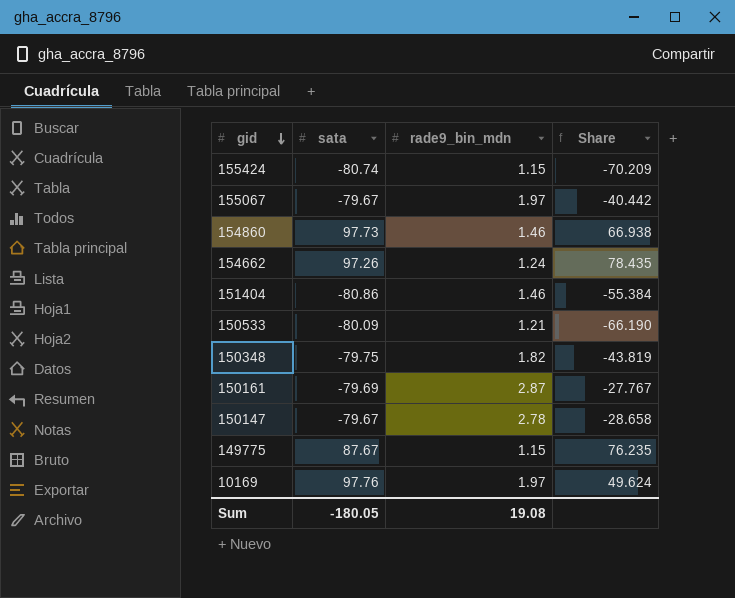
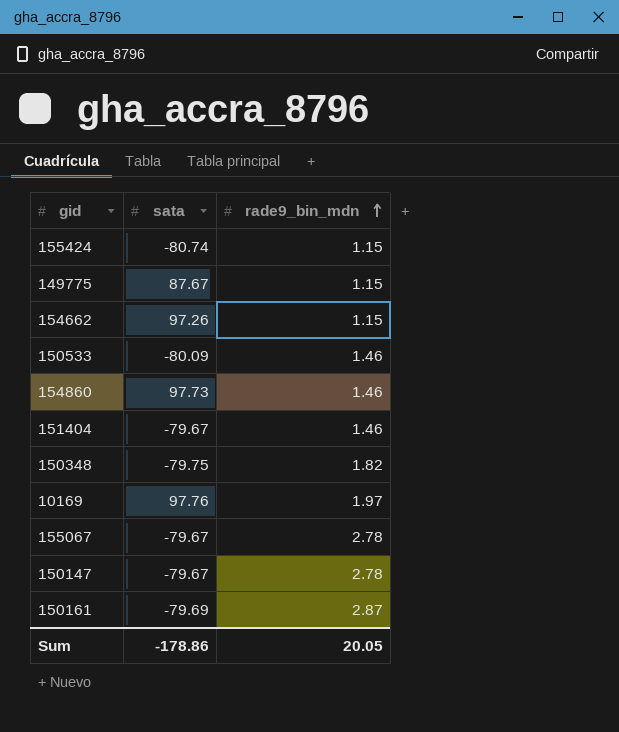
row order: gid descending -> rade9_bin_mdn ascending
column Share | formula: [sata] / [rade9_bin_mdn] -> none
154662 | rade9_bin_mdn: 1.24 -> 1.15
150533 | rade9_bin_mdn: 1.21 -> 1.46
151404 | sata: -80.86 -> -79.67
155067 | rade9_bin_mdn: 1.97 -> 2.78
Sum | sata: -180.05 -> -178.86
Sum | rade9_bin_mdn: 19.08 -> 20.05

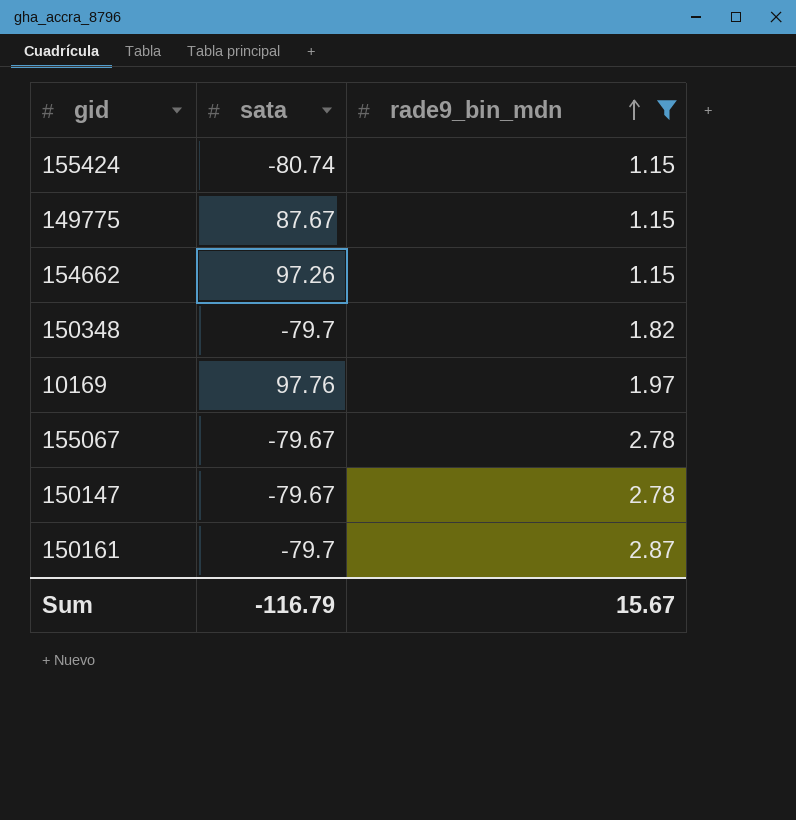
filter: none -> rade9_bin_mdn != 1.46
150348 | sata: -79.75 -> -79.7
150161 | sata: -79.69 -> -79.7
Sum | sata: -178.86 -> -116.79
Sum | rade9_bin_mdn: 20.05 -> 15.67

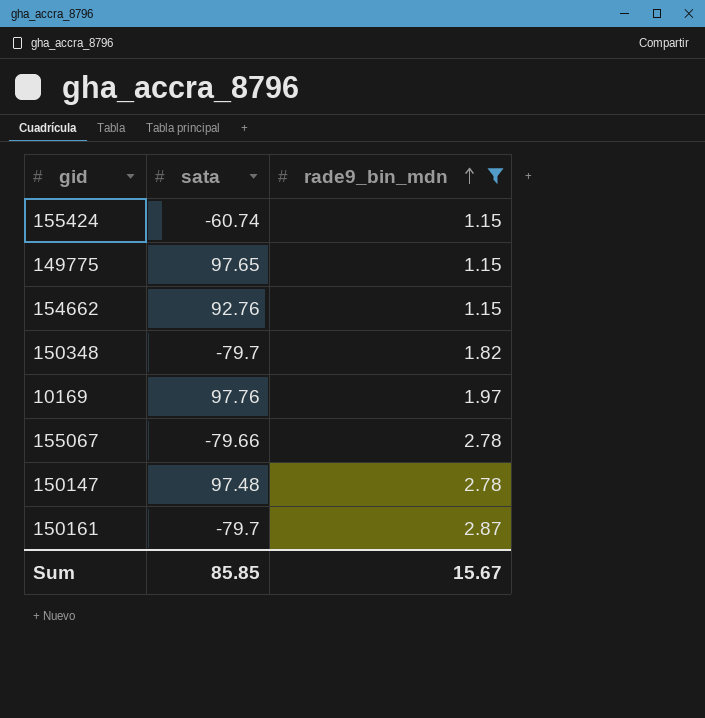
155424 | sata: -80.74 -> -60.74
149775 | sata: 87.67 -> 97.65
154662 | sata: 97.26 -> 92.76
155067 | sata: -79.67 -> -79.66
150147 | sata: -79.67 -> 97.48
Sum | sata: -116.79 -> 85.85

